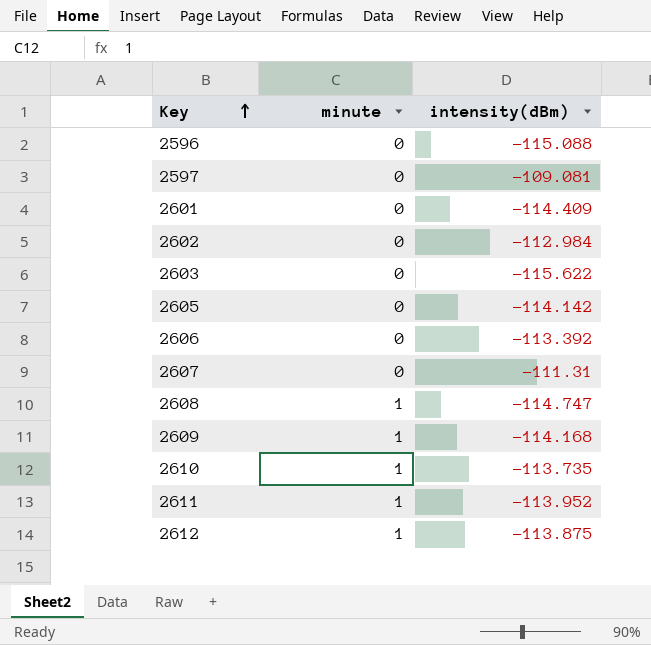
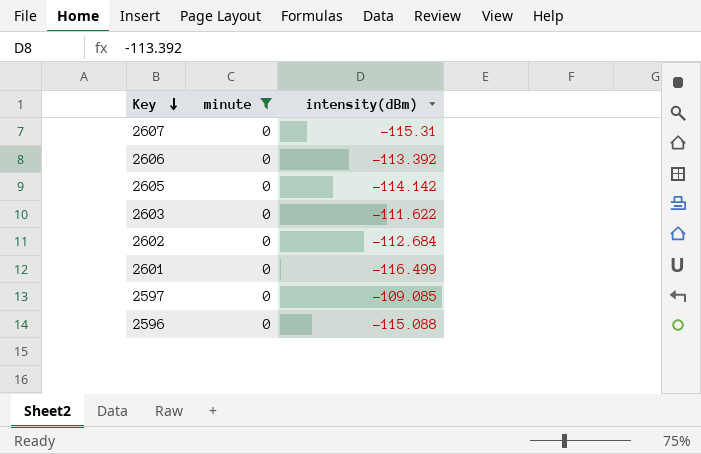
filter: none -> minute = 0
row order: Key ascending -> Key descending
2607 | intensity(dBm): -111.31 -> -115.31
2603 | intensity(dBm): -115.622 -> -111.622
2602 | intensity(dBm): -112.984 -> -112.684
2601 | intensity(dBm): -114.409 -> -116.499
2597 | intensity(dBm): -109.081 -> -109.085

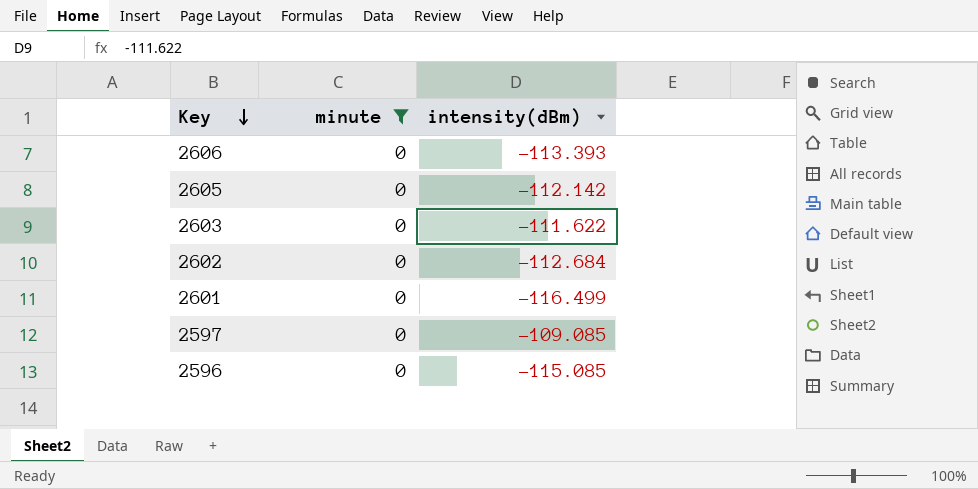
row 2607: 0 | -115.31 -> none
2606 | intensity(dBm): -113.392 -> -113.393
2605 | intensity(dBm): -114.142 -> -112.142
2596 | intensity(dBm): -115.088 -> -115.085

